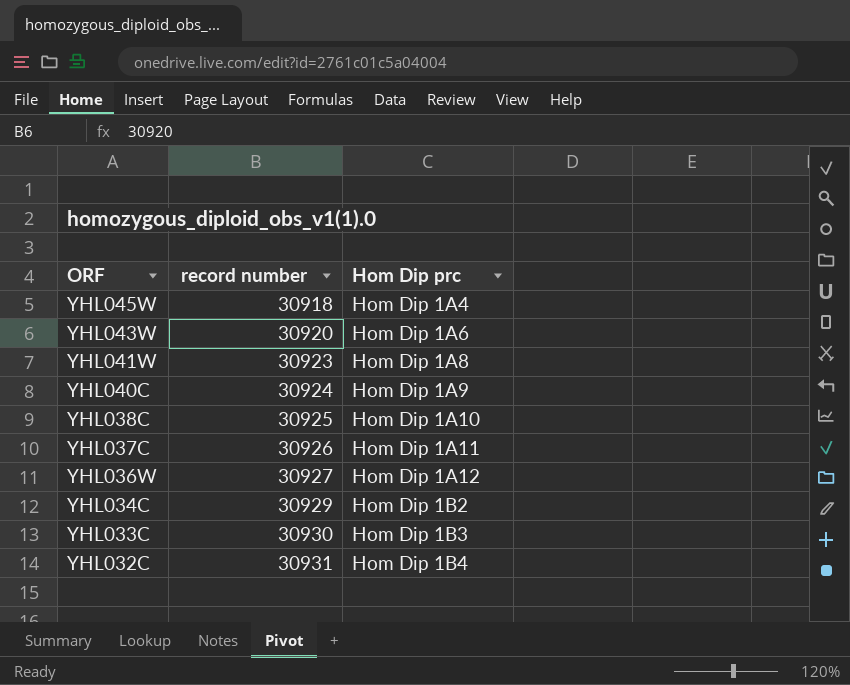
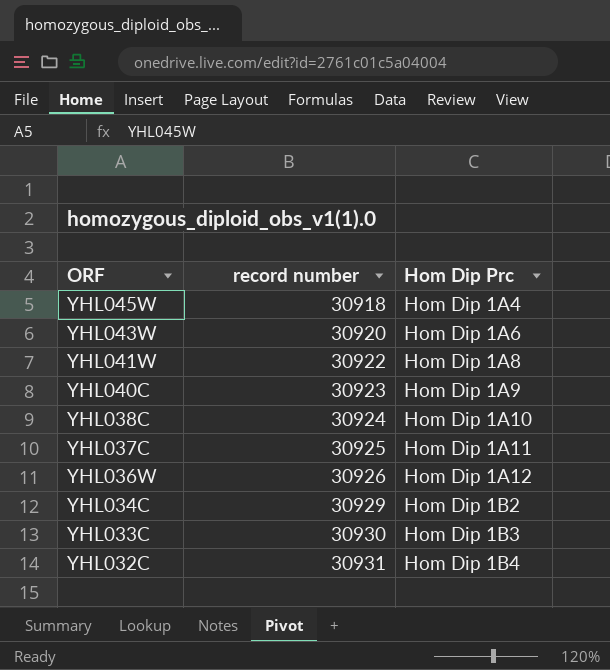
column name: Hom Dip prc -> Hom Dip Prc
YHL041W | record number: 30923 -> 30922
YHL040C | record number: 30924 -> 30923
YHL038C | record number: 30925 -> 30924
YHL037C | record number: 30926 -> 30925
YHL036W | record number: 30927 -> 30926

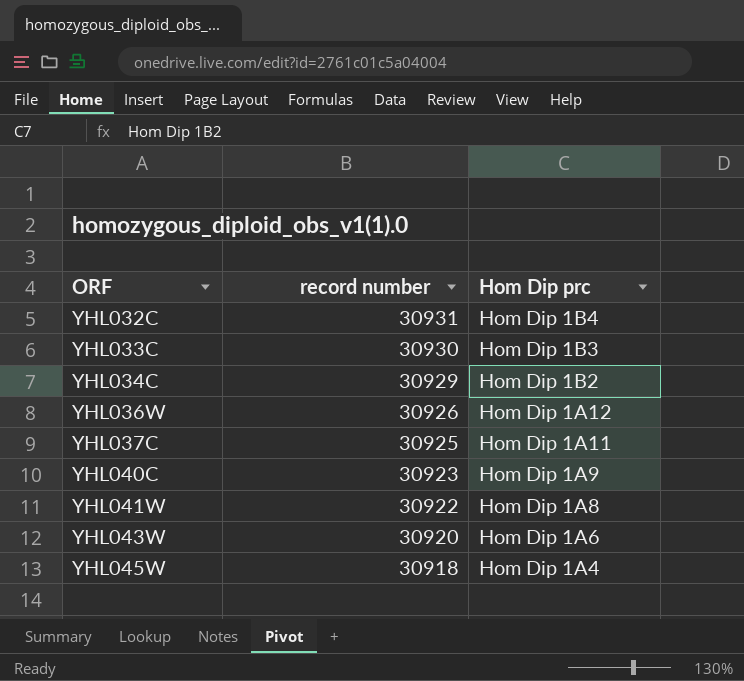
row order: ORF descending -> ORF ascending
column name: Hom Dip Prc -> Hom Dip prc
row YHL038C: 30924 | Hom Dip 1A10 -> none

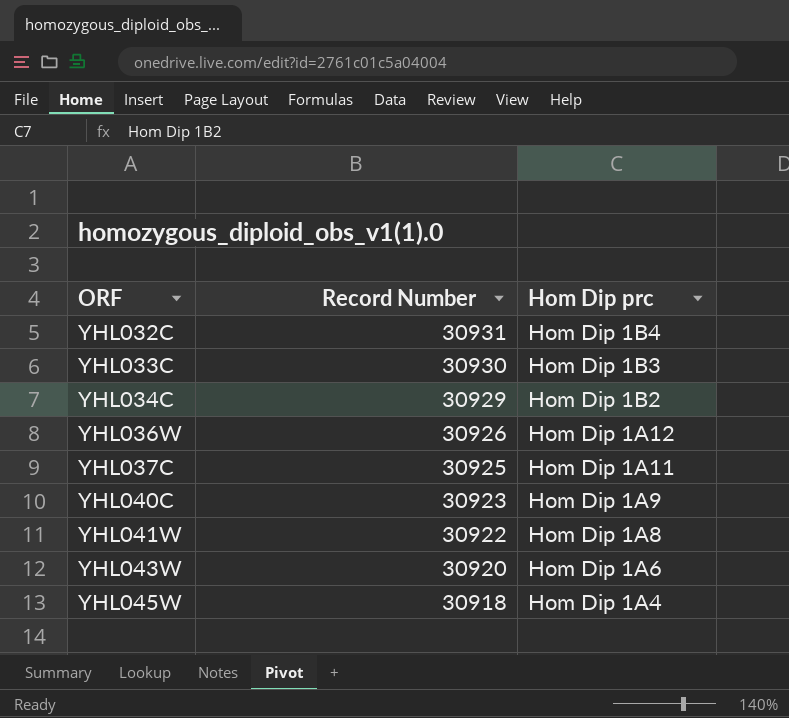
column name: record number -> Record Number

